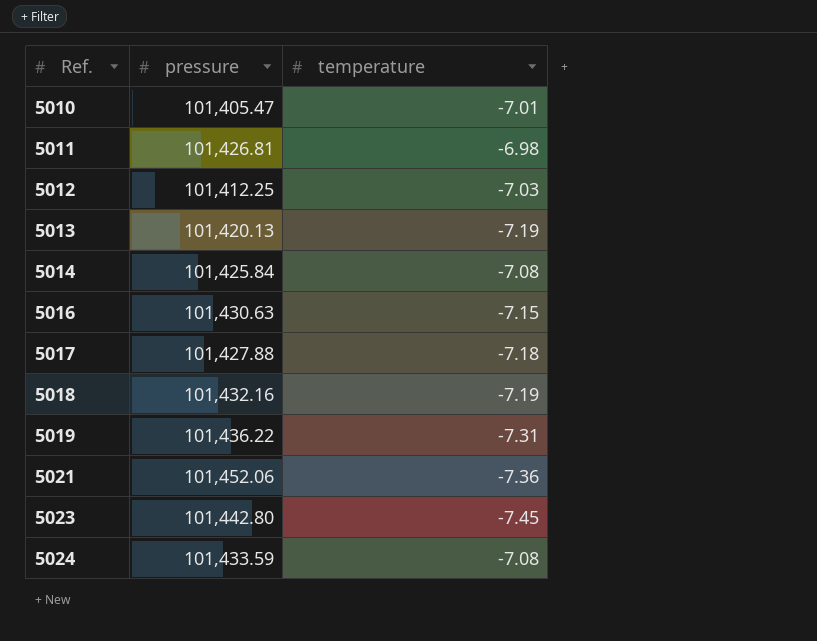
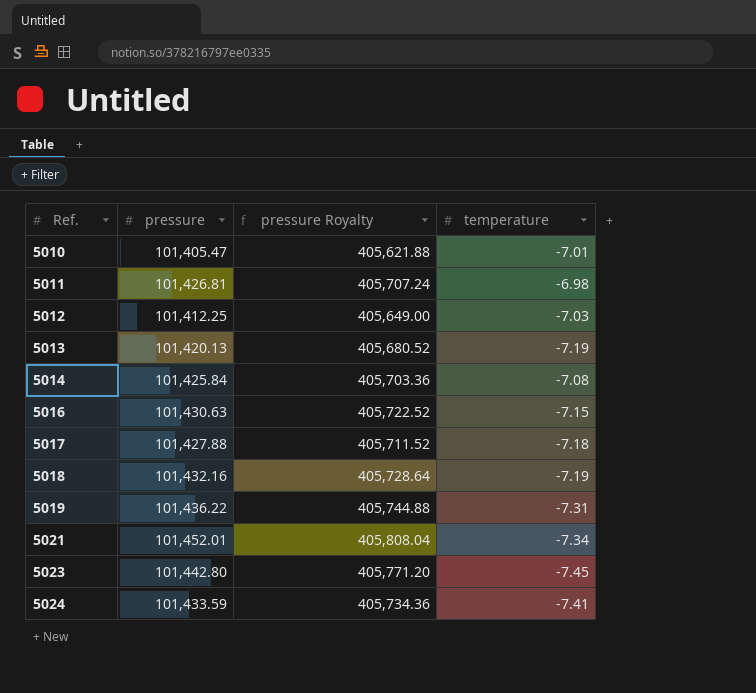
column pressure Royalty | formula: none -> [pressure] * 4
5021 | pressure: 101,452.06 -> 101,452.01
5021 | temperature: -7.36 -> -7.34
5024 | temperature: -7.08 -> -7.41

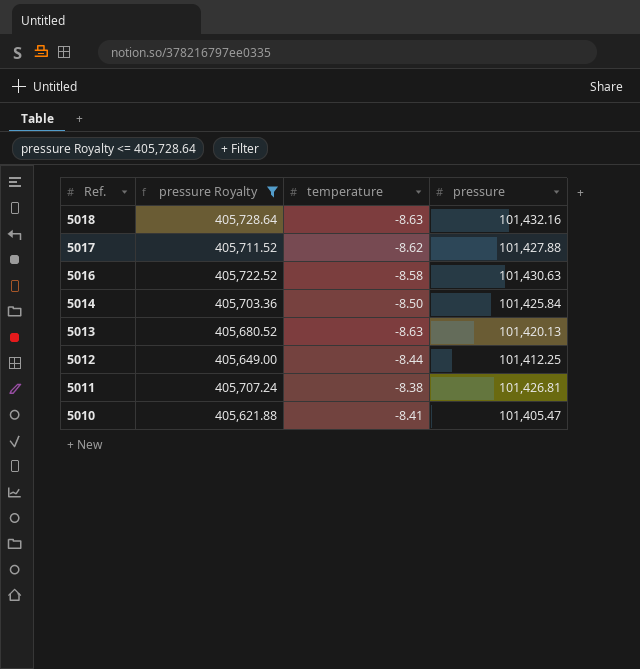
filter: none -> pressure Royalty <= 405,728.64
row order: Ref. ascending -> Ref. descending
column pressure | position: 2 -> 4
5018 | temperature: -7.19 -> -8.63
5017 | temperature: -7.18 -> -8.62
5016 | temperature: -7.15 -> -8.58
5014 | temperature: -7.08 -> -8.50
5013 | temperature: -7.19 -> -8.63
5012 | temperature: -7.03 -> -8.44
5011 | temperature: -6.98 -> -8.38
5010 | temperature: -7.01 -> -8.41

